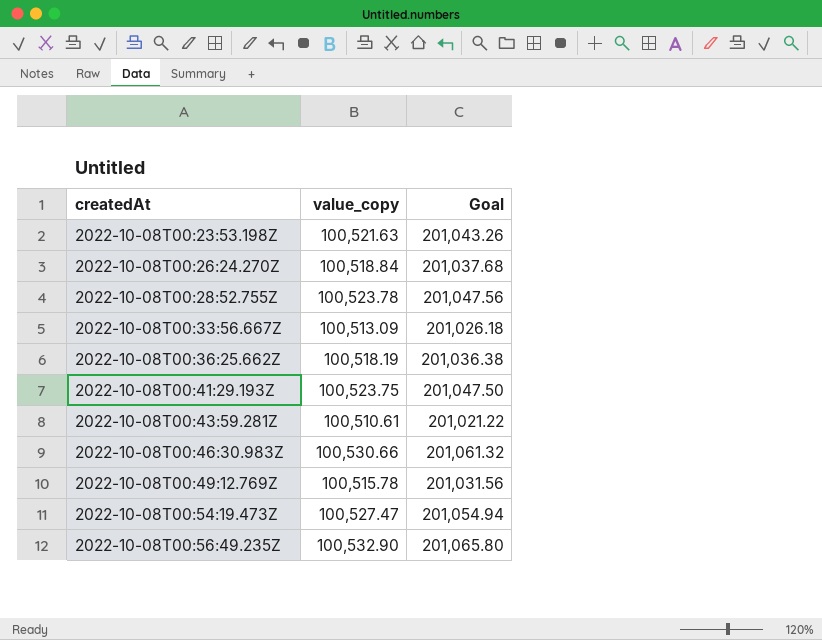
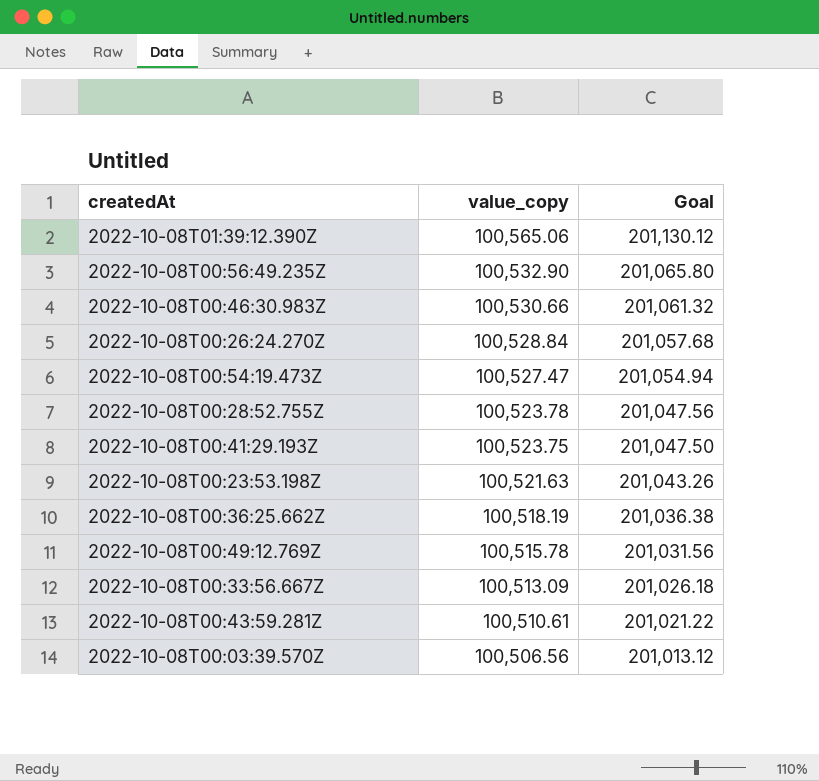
row order: createdAt ascending -> value_copy descending
row 2022-10-08T01:39:12.390Z: none -> 100,565.06 | 201,130.12
2022-10-08T00:26:24.270Z | value_copy: 100,518.84 -> 100,528.84
2022-10-08T00:26:24.270Z | Goal: 201,037.68 -> 201,057.68
row 2022-10-08T00:03:39.570Z: none -> 100,506.56 | 201,013.12

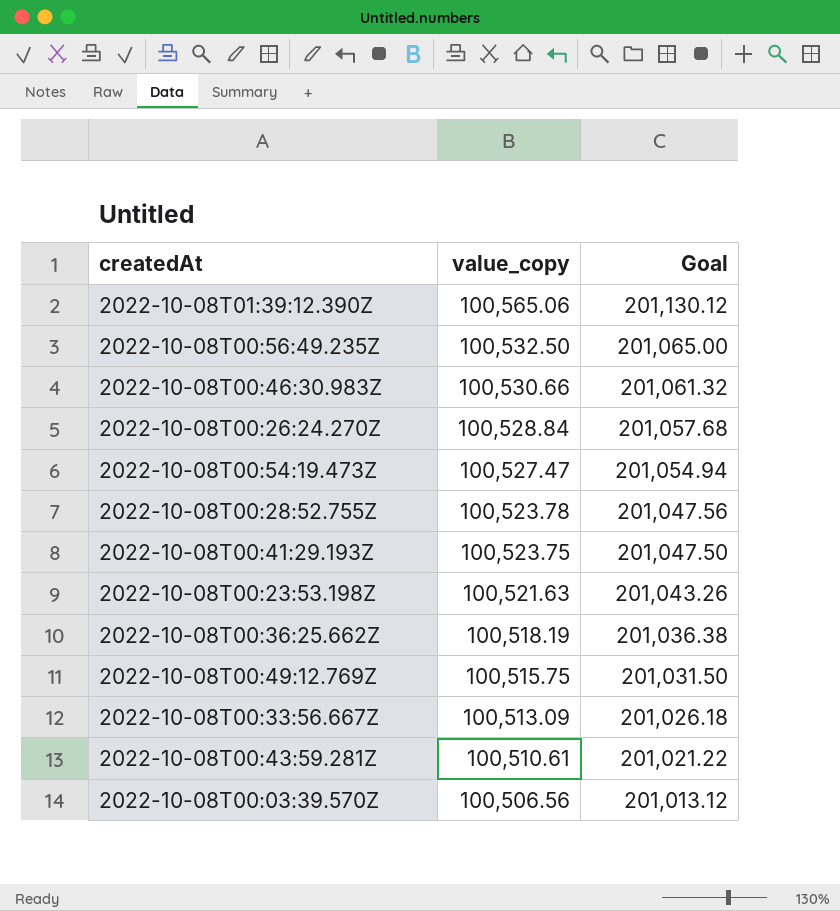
2022-10-08T00:56:49.235Z | value_copy: 100,532.90 -> 100,532.50
2022-10-08T00:56:49.235Z | Goal: 201,065.80 -> 201,065.00
2022-10-08T00:49:12.769Z | value_copy: 100,515.78 -> 100,515.75
2022-10-08T00:49:12.769Z | Goal: 201,031.56 -> 201,031.50

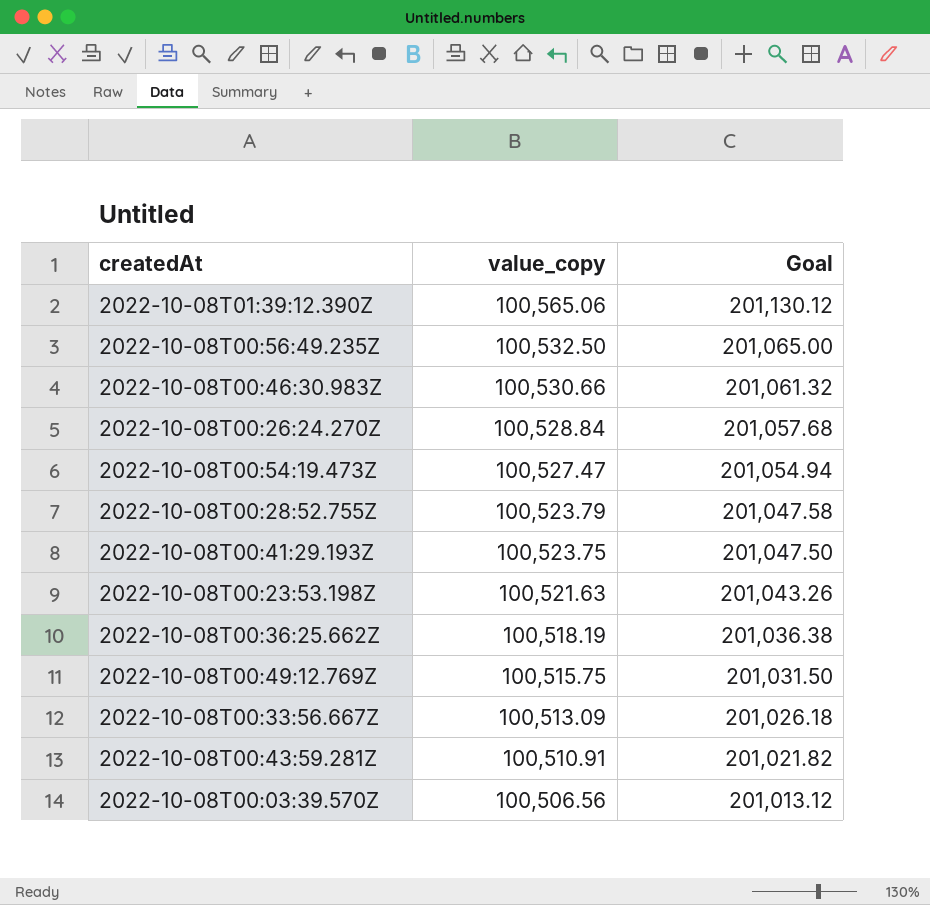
2022-10-08T00:28:52.755Z | value_copy: 100,523.78 -> 100,523.79
2022-10-08T00:28:52.755Z | Goal: 201,047.56 -> 201,047.58
2022-10-08T00:43:59.281Z | value_copy: 100,510.61 -> 100,510.91
2022-10-08T00:43:59.281Z | Goal: 201,021.22 -> 201,021.82

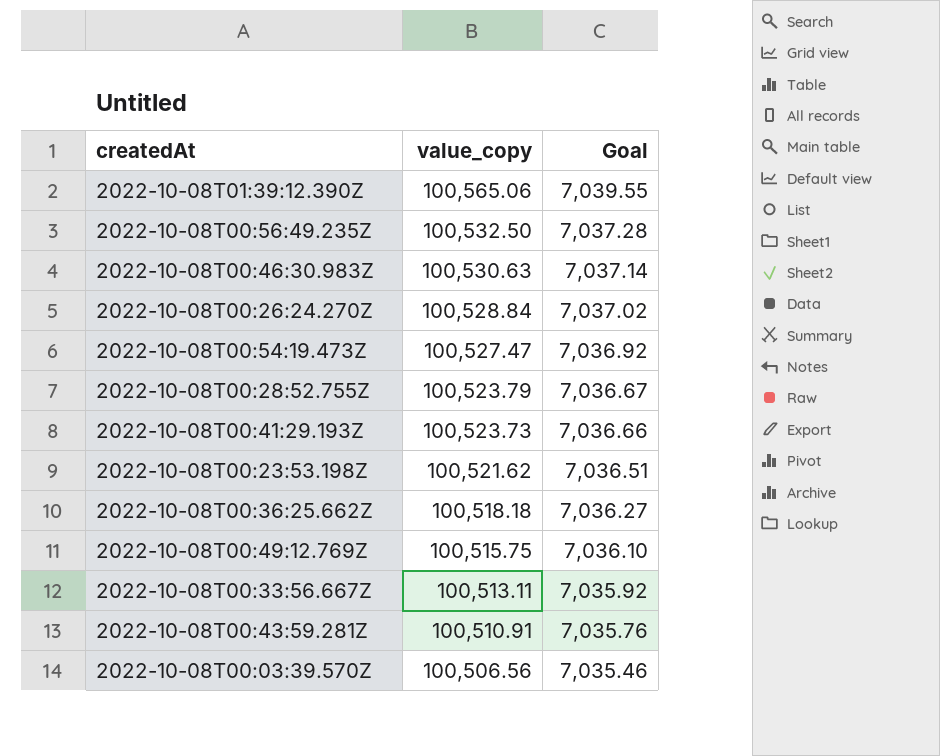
column Goal | formula: [value_copy] * 2 -> [value_copy] * 0.07
2022-10-08T00:46:30.983Z | value_copy: 100,530.66 -> 100,530.63
2022-10-08T00:41:29.193Z | value_copy: 100,523.75 -> 100,523.73
2022-10-08T00:23:53.198Z | value_copy: 100,521.63 -> 100,521.62
2022-10-08T00:36:25.662Z | value_copy: 100,518.19 -> 100,518.18
2022-10-08T00:33:56.667Z | value_copy: 100,513.09 -> 100,513.11

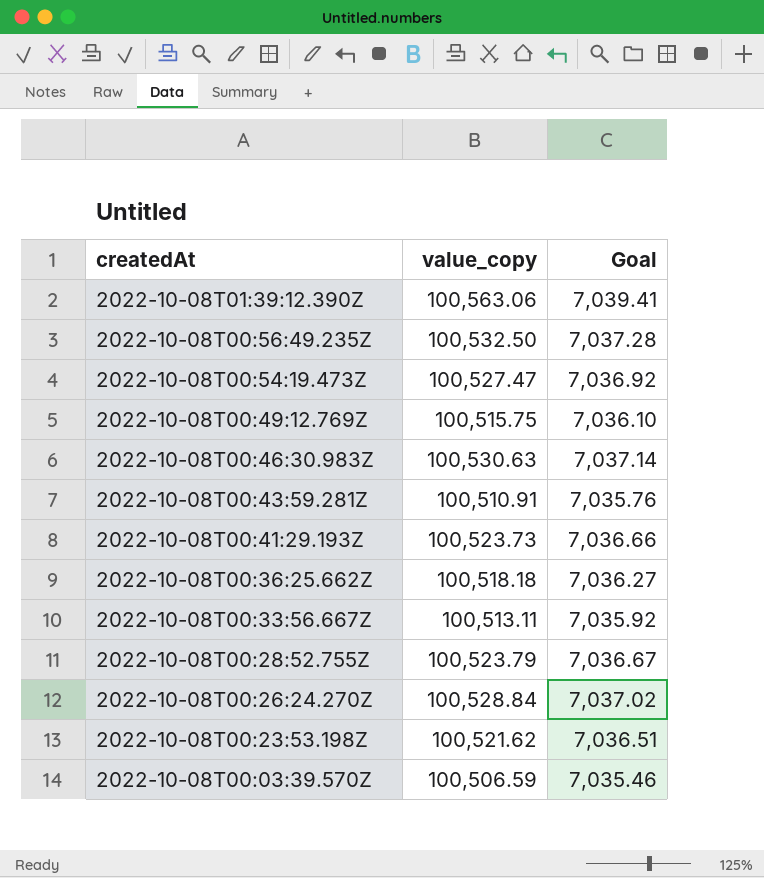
row order: value_copy descending -> createdAt descending
2022-10-08T01:39:12.390Z | value_copy: 100,565.06 -> 100,563.06
2022-10-08T01:39:12.390Z | Goal: 7,039.55 -> 7,039.41
2022-10-08T00:03:39.570Z | value_copy: 100,506.56 -> 100,506.59

